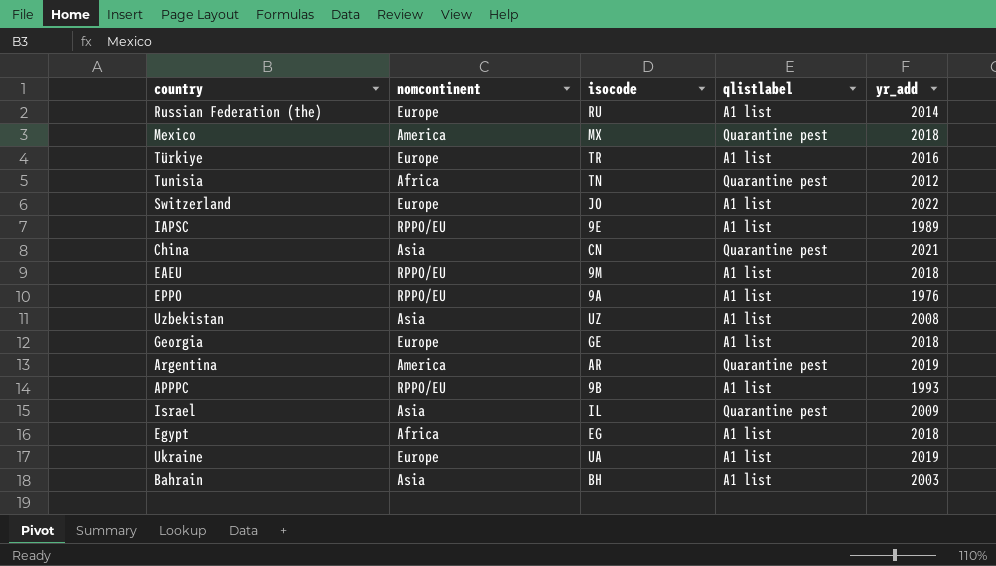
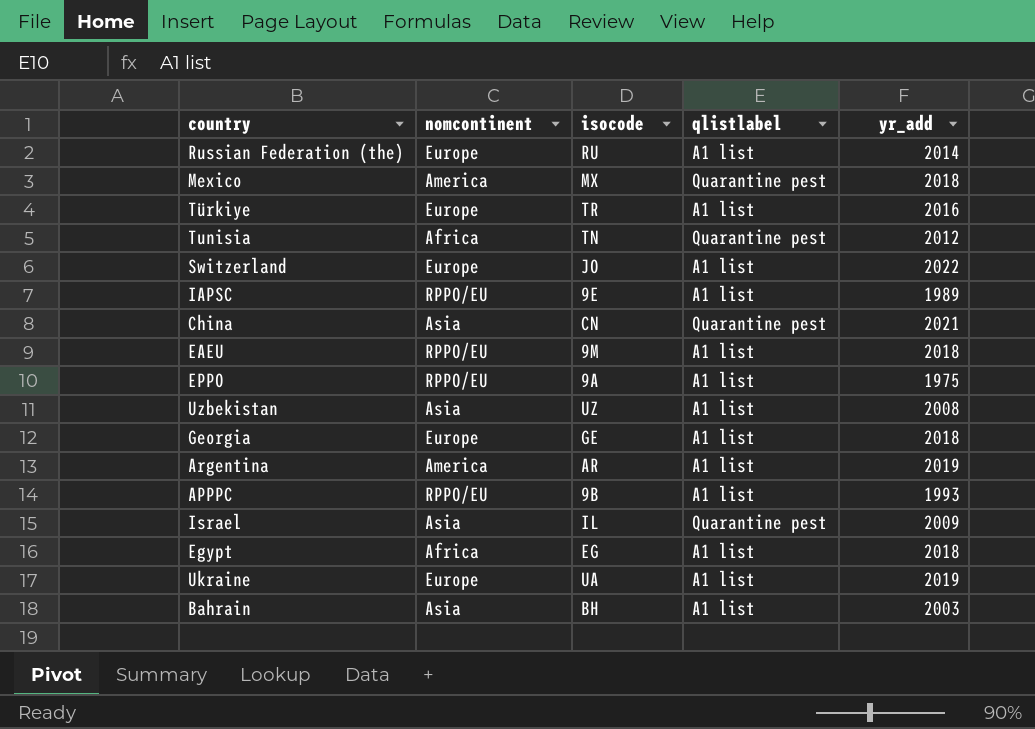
EPPO | yr_add: 1976 -> 1975
Argentina | qlistlabel: Quarantine pest -> A1 list

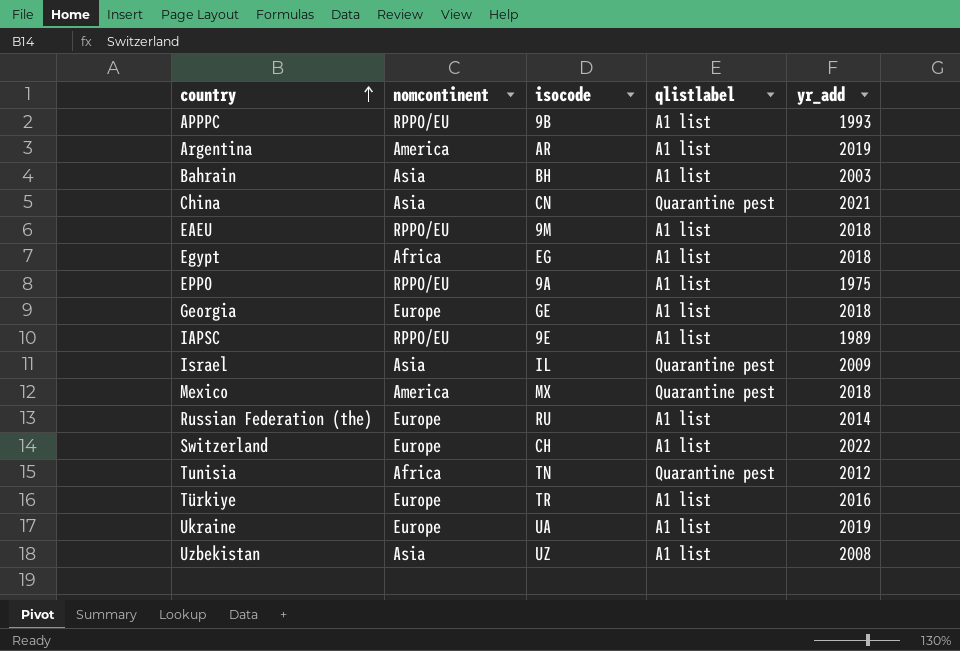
row order: none -> country ascending
Switzerland | isocode: JO -> CH

